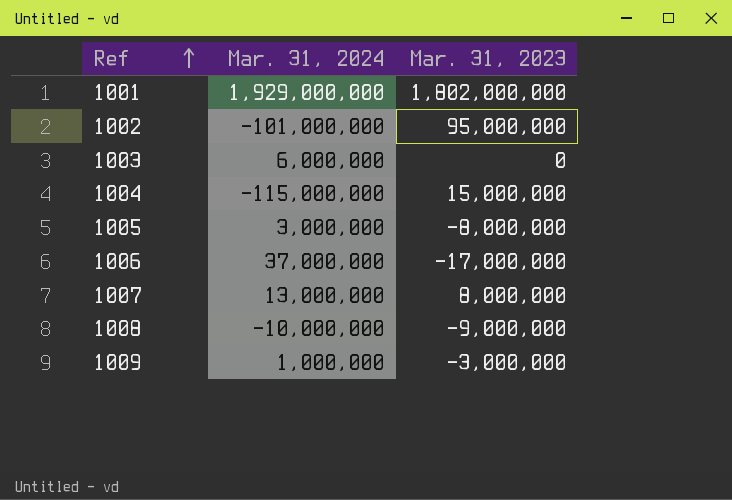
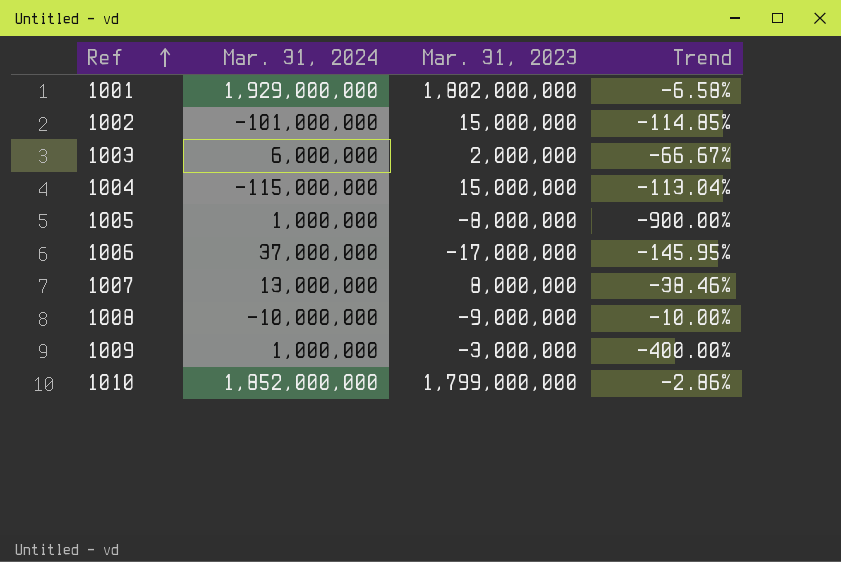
column Trend | formula: none -> ([Mar. 31, 2023] - [Mar. 31, 2024]) / [Mar. 31, 2024]
1002 | Mar. 31, 2023: 95,000,000 -> 15,000,000
1003 | Mar. 31, 2023: 0 -> 2,000,000
1005 | Mar. 31, 2024: 3,000,000 -> 1,000,000
row 1010: none -> 1,852,000,000 | 1,799,000,000 | -2.86%

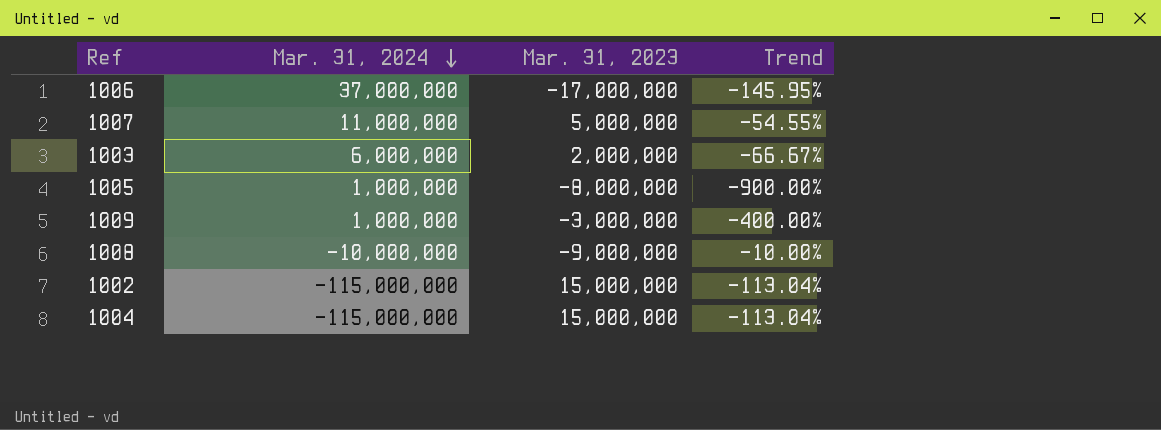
row order: Ref ascending -> Mar. 31, 2024 descending
row 1001: 1,929,000,000 | 1,802,000,000 | -6.58% -> none
row 1010: 1,852,000,000 | 1,799,000,000 | -2.86% -> none
1007 | Mar. 31, 2024: 13,000,000 -> 11,000,000
1007 | Mar. 31, 2023: 8,000,000 -> 5,000,000
1007 | Trend: -38.46% -> -54.55%
1002 | Mar. 31, 2024: -101,000,000 -> -115,000,000
1002 | Trend: -114.85% -> -113.04%

